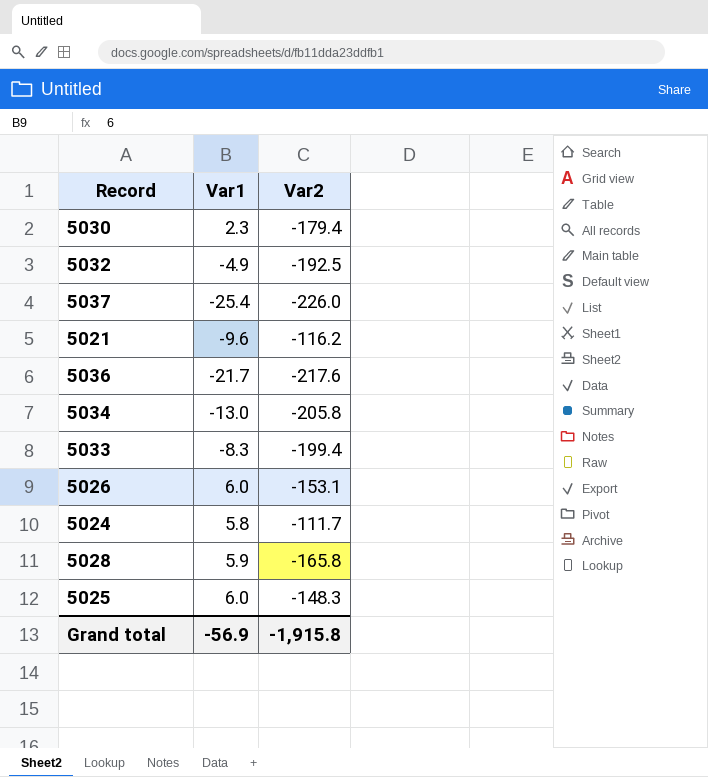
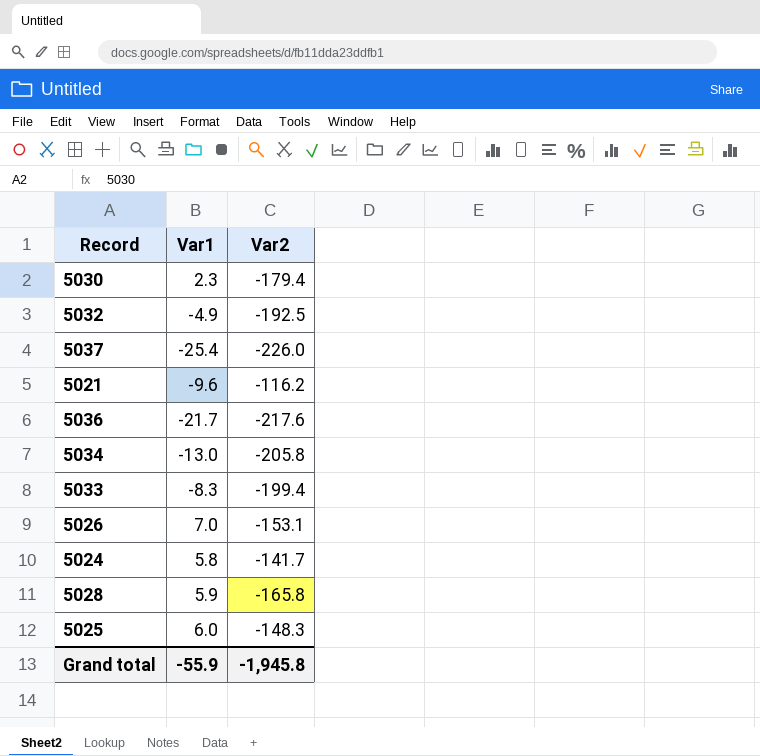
5026 | Var1: 6.0 -> 7.0
5024 | Var2: -111.7 -> -141.7
Grand total | Var1: -56.9 -> -55.9
Grand total | Var2: -1,915.8 -> -1,945.8

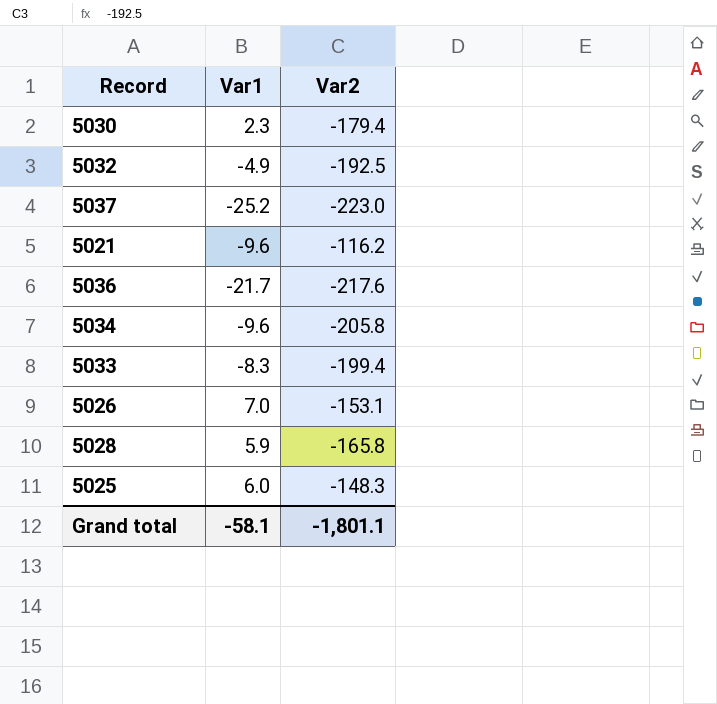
row 5024: 5.8 | -141.7 -> none
5037 | Var1: -25.4 -> -25.2
5037 | Var2: -226.0 -> -223.0
5034 | Var1: -13.0 -> -9.6
Grand total | Var1: -55.9 -> -58.1
Grand total | Var2: -1,945.8 -> -1,801.1

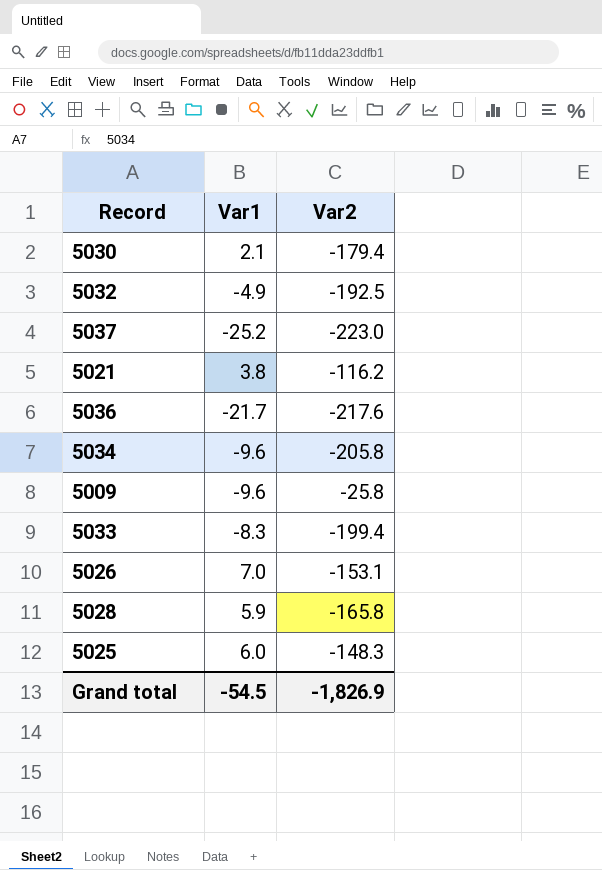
5030 | Var1: 2.3 -> 2.1
5021 | Var1: -9.6 -> 3.8
row 5009: none -> -9.6 | -25.8
Grand total | Var1: -58.1 -> -54.5
Grand total | Var2: -1,801.1 -> -1,826.9

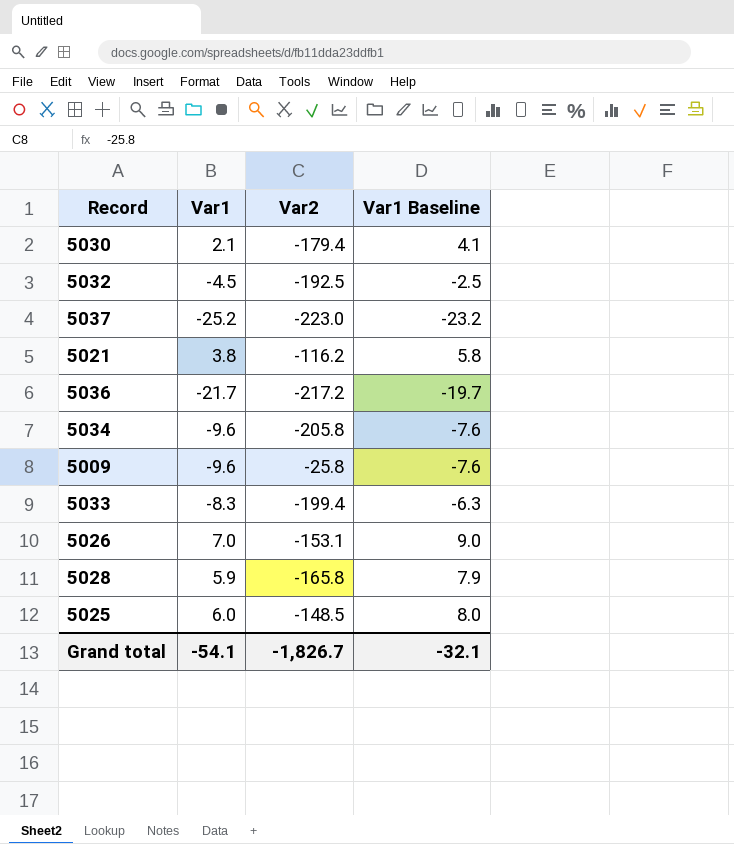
column Var1 Baseline | formula: none -> [Var1] + 2
5032 | Var1: -4.9 -> -4.5
5036 | Var2: -217.6 -> -217.2
5025 | Var2: -148.3 -> -148.5
Grand total | Var1: -54.5 -> -54.1
Grand total | Var2: -1,826.9 -> -1,826.7

